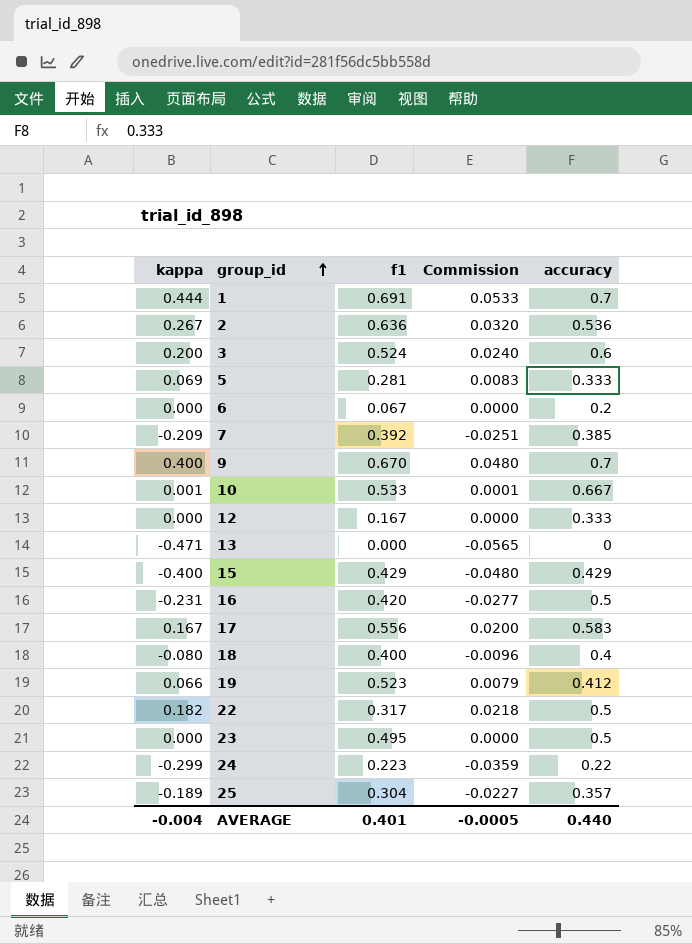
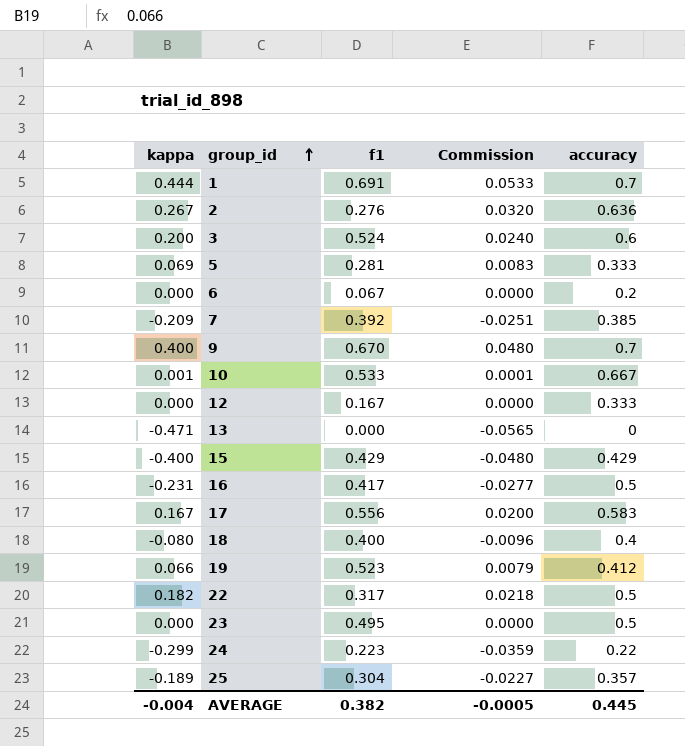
2 | f1: 0.636 -> 0.276
2 | accuracy: 0.536 -> 0.636
16 | f1: 0.420 -> 0.417
AVERAGE | f1: 0.401 -> 0.382
AVERAGE | accuracy: 0.440 -> 0.445

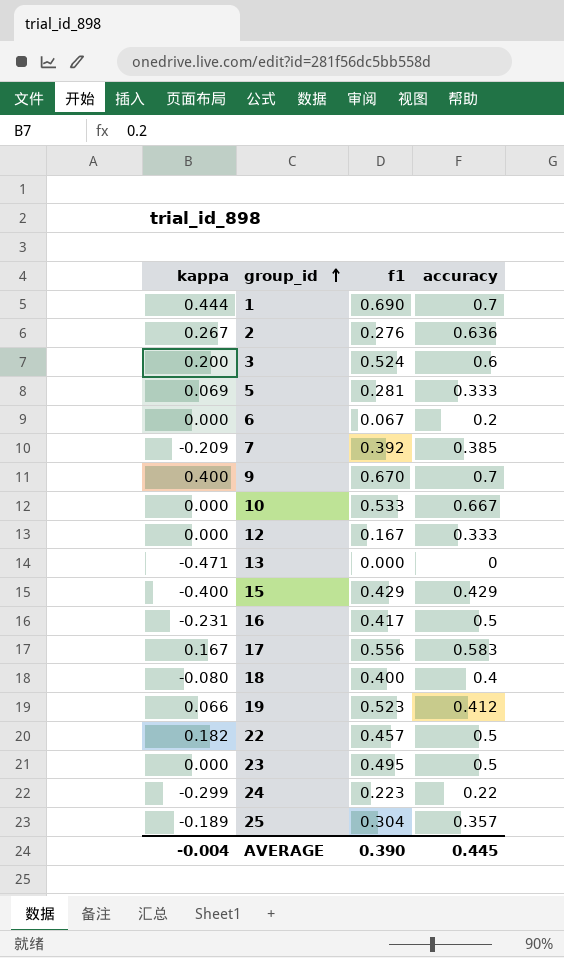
column Commission | formula: [kappa] * 0.12 -> none
1 | f1: 0.691 -> 0.690
10 | kappa: 0.001 -> 0.000
22 | f1: 0.317 -> 0.457
AVERAGE | f1: 0.382 -> 0.390

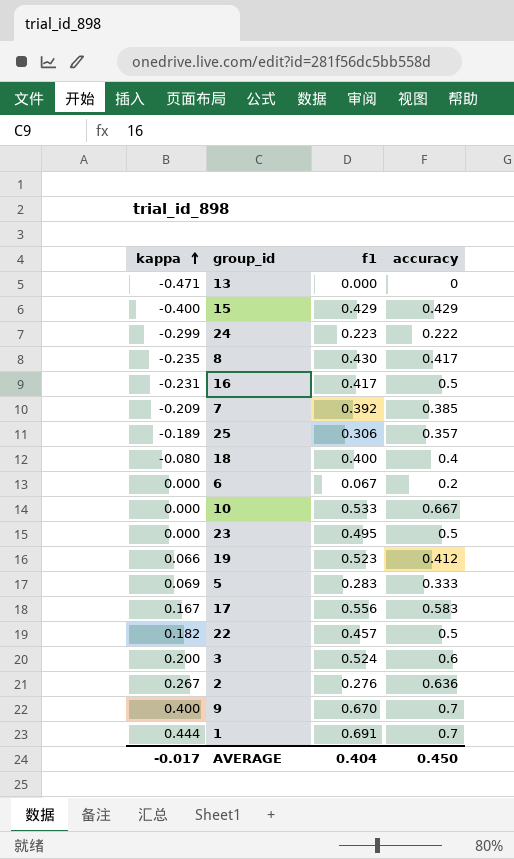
row order: group_id ascending -> kappa ascending
row 12: 0.000 | 0.167 | 0.333 -> none
24 | accuracy: 0.22 -> 0.222
row 8: none -> -0.235 | 0.430 | 0.417
25 | f1: 0.304 -> 0.306
5 | f1: 0.281 -> 0.283
1 | f1: 0.690 -> 0.691
AVERAGE | kappa: -0.004 -> -0.017
AVERAGE | f1: 0.390 -> 0.404
AVERAGE | accuracy: 0.445 -> 0.450

